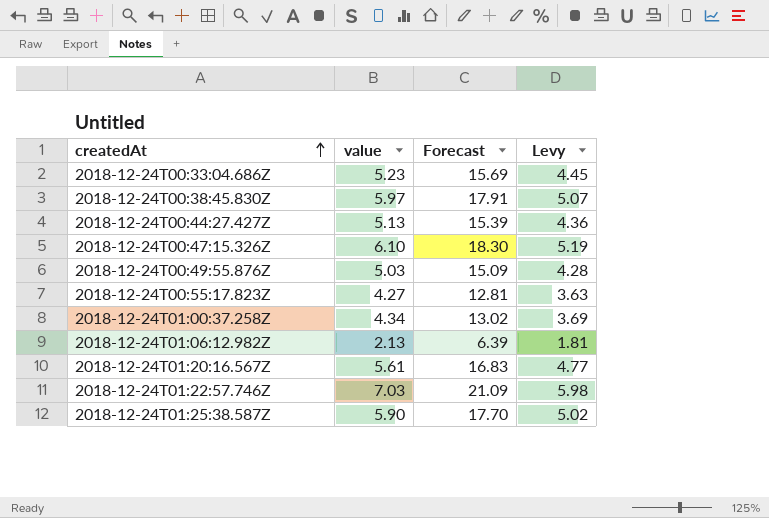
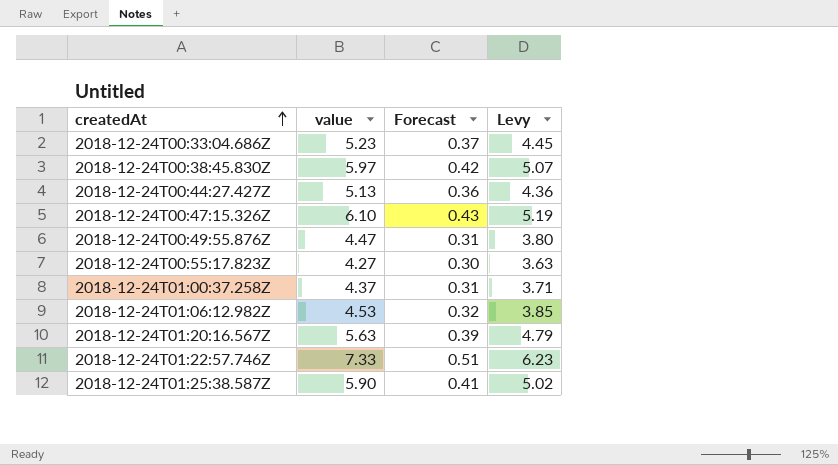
column Forecast | formula: [value] * 3 -> [value] * 0.07
2018-12-24T00:49:55.876Z | value: 5.03 -> 4.47
2018-12-24T00:49:55.876Z | Levy: 4.28 -> 3.80
2018-12-24T01:00:37.258Z | value: 4.34 -> 4.37
2018-12-24T01:00:37.258Z | Levy: 3.69 -> 3.71
2018-12-24T01:06:12.982Z | value: 2.13 -> 4.53
2018-12-24T01:06:12.982Z | Levy: 1.81 -> 3.85
2018-12-24T01:20:16.567Z | value: 5.61 -> 5.63
2018-12-24T01:20:16.567Z | Levy: 4.77 -> 4.79
2018-12-24T01:22:57.746Z | value: 7.03 -> 7.33
2018-12-24T01:22:57.746Z | Levy: 5.98 -> 6.23

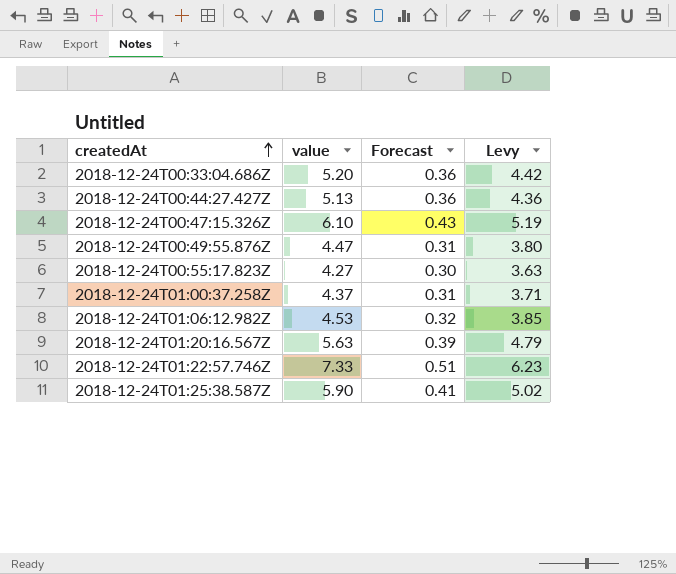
row 2018-12-24T00:38:45.830Z: 5.97 | 0.42 | 5.07 -> none
2018-12-24T00:33:04.686Z | value: 5.23 -> 5.20
2018-12-24T00:33:04.686Z | Forecast: 0.37 -> 0.36
2018-12-24T00:33:04.686Z | Levy: 4.45 -> 4.42

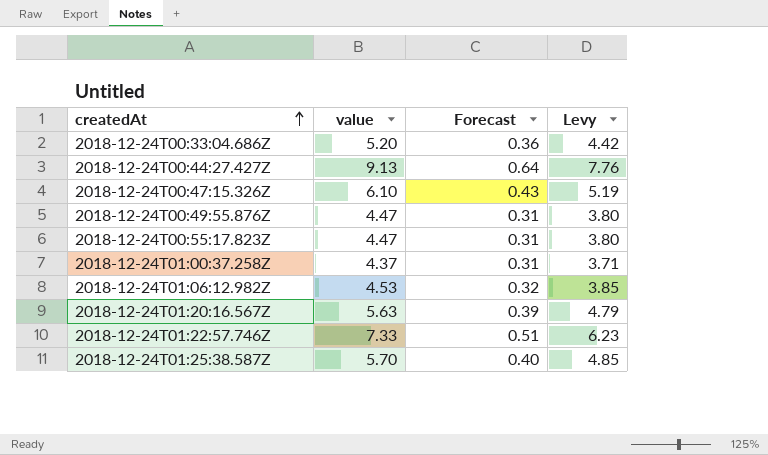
2018-12-24T00:44:27.427Z | value: 5.13 -> 9.13
2018-12-24T00:44:27.427Z | Forecast: 0.36 -> 0.64
2018-12-24T00:44:27.427Z | Levy: 4.36 -> 7.76
2018-12-24T00:55:17.823Z | value: 4.27 -> 4.47
2018-12-24T00:55:17.823Z | Forecast: 0.30 -> 0.31
2018-12-24T00:55:17.823Z | Levy: 3.63 -> 3.80
2018-12-24T01:25:38.587Z | value: 5.90 -> 5.70
2018-12-24T01:25:38.587Z | Forecast: 0.41 -> 0.40
2018-12-24T01:25:38.587Z | Levy: 5.02 -> 4.85

